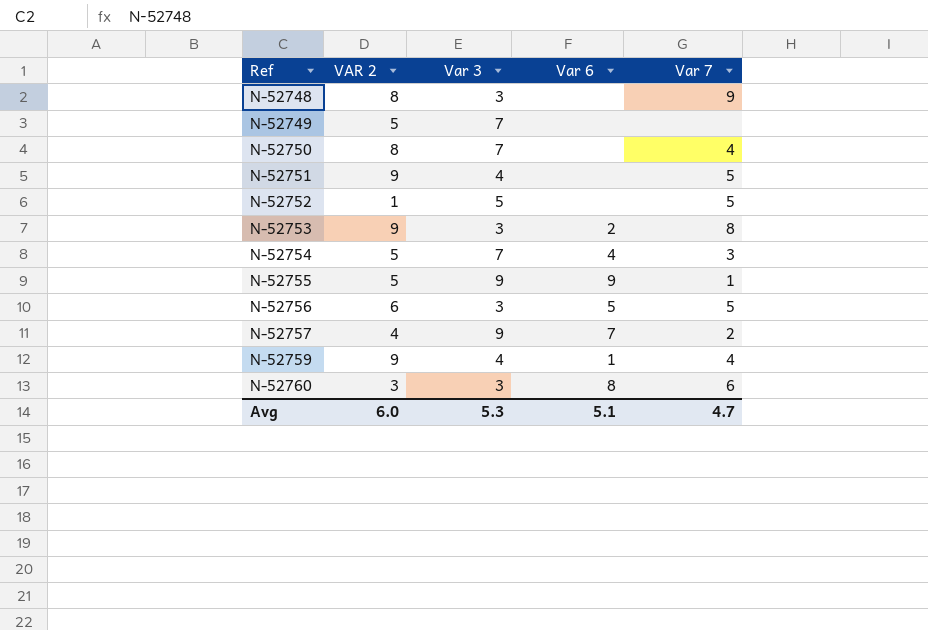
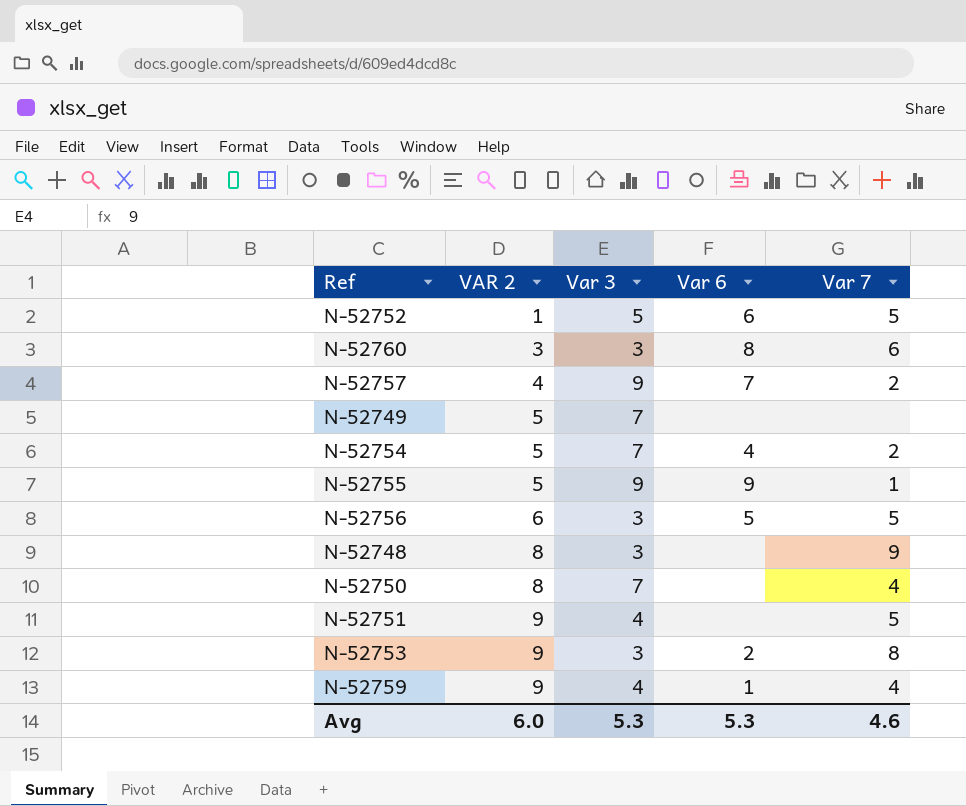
row order: Ref ascending -> VAR 2 ascending
N-52752 | Var 6: none -> 6
N-52754 | Var 7: 3 -> 2
Avg | Var 6: 5.1 -> 5.3
Avg | Var 7: 4.7 -> 4.6

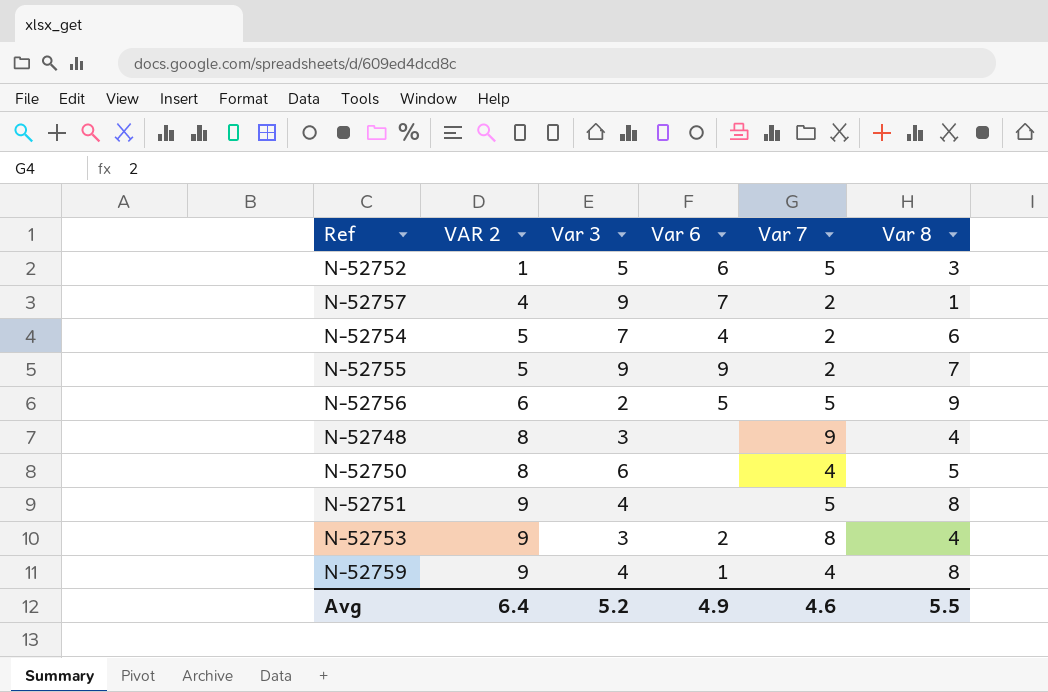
column Var 8 | position: none -> 6
row N-52760: 3 | 3 | 8 | 6 -> none
row N-52749: 5 | 7 | none | none -> none
N-52755 | Var 7: 1 -> 2
N-52756 | Var 3: 3 -> 2
N-52750 | Var 3: 7 -> 6
Avg | VAR 2: 6.0 -> 6.4
Avg | Var 3: 5.3 -> 5.2
Avg | Var 6: 5.3 -> 4.9

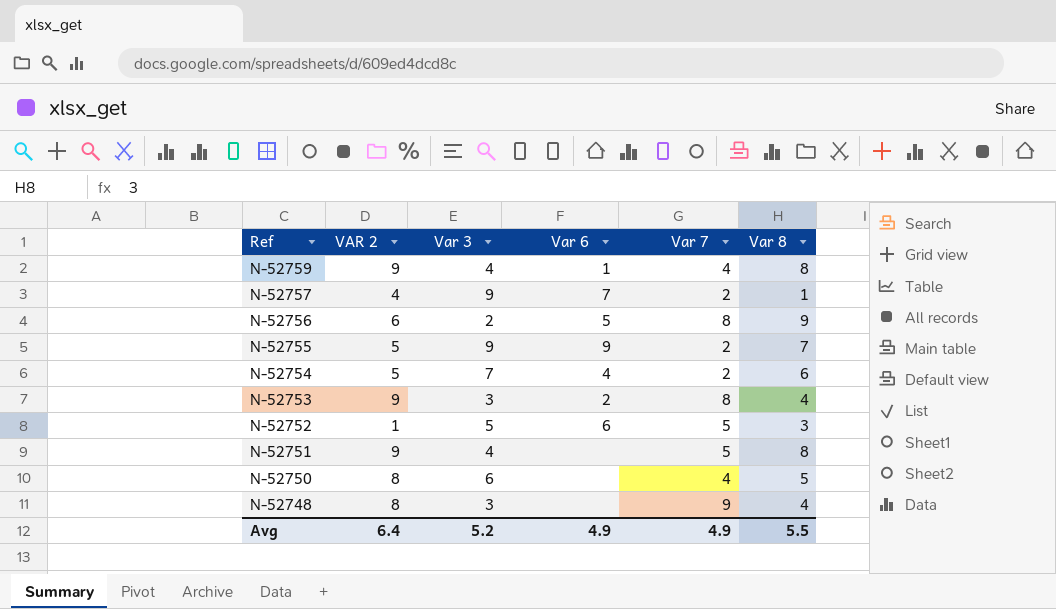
row order: VAR 2 ascending -> Ref descending
N-52756 | Var 7: 5 -> 8
Avg | Var 7: 4.6 -> 4.9

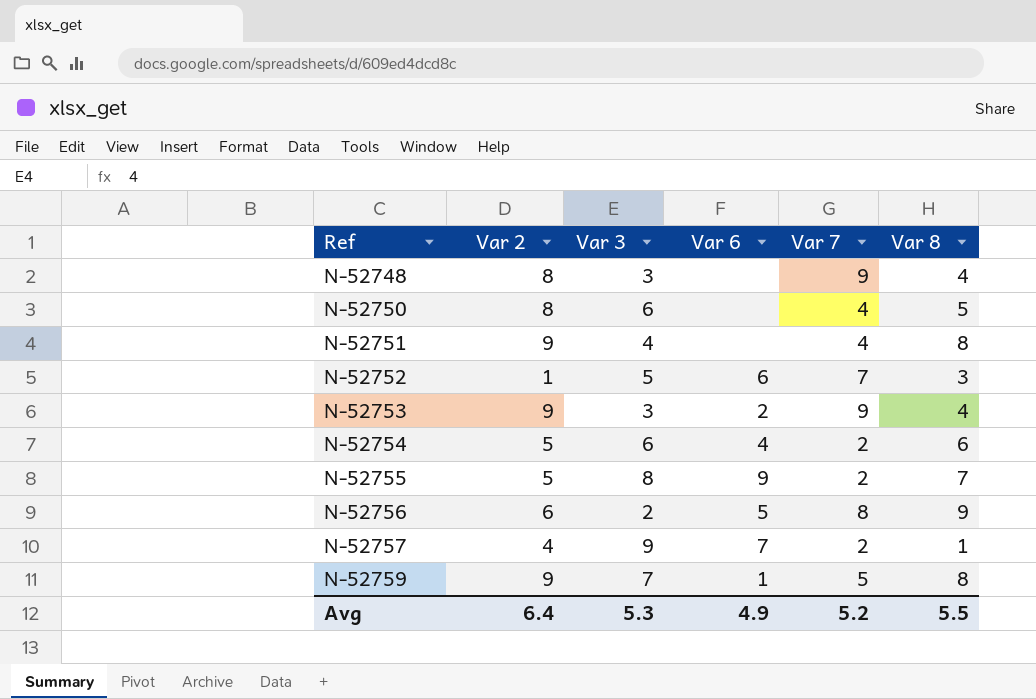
row order: Ref descending -> Ref ascending
column name: VAR 2 -> Var 2
N-52751 | Var 7: 5 -> 4
N-52752 | Var 7: 5 -> 7
N-52753 | Var 7: 8 -> 9
N-52754 | Var 3: 7 -> 6
N-52755 | Var 3: 9 -> 8
N-52759 | Var 3: 4 -> 7
N-52759 | Var 7: 4 -> 5
Avg | Var 3: 5.2 -> 5.3
Avg | Var 7: 4.9 -> 5.2

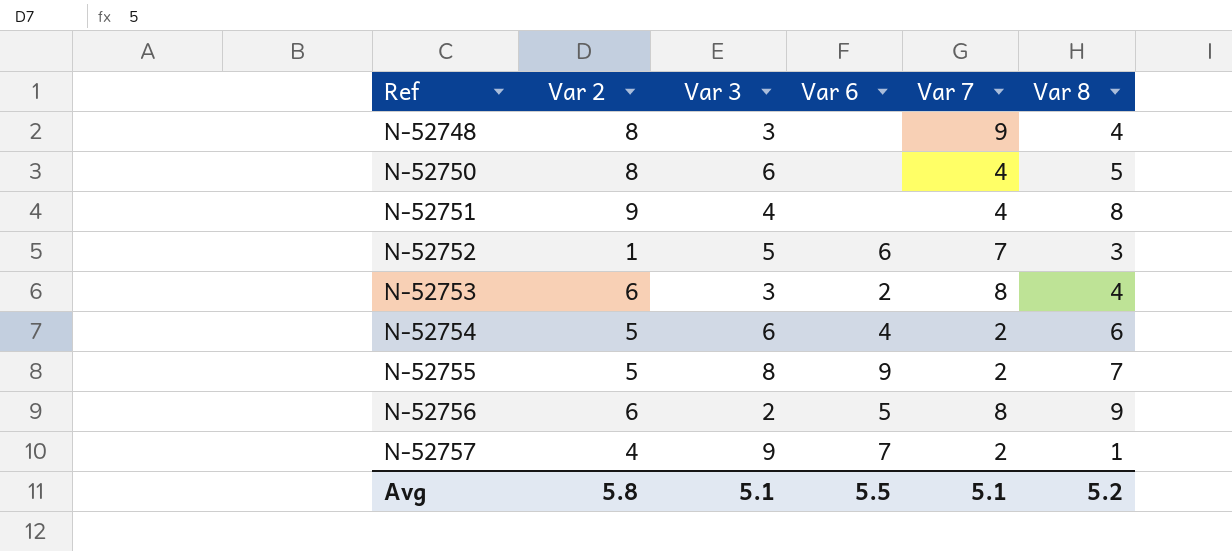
row N-52759: 9 | 7 | 1 | 5 | 8 -> none
N-52753 | Var 2: 9 -> 6
N-52753 | Var 7: 9 -> 8
Avg | Var 2: 6.4 -> 5.8
Avg | Var 3: 5.3 -> 5.1
Avg | Var 6: 4.9 -> 5.5
Avg | Var 7: 5.2 -> 5.1
Avg | Var 8: 5.5 -> 5.2

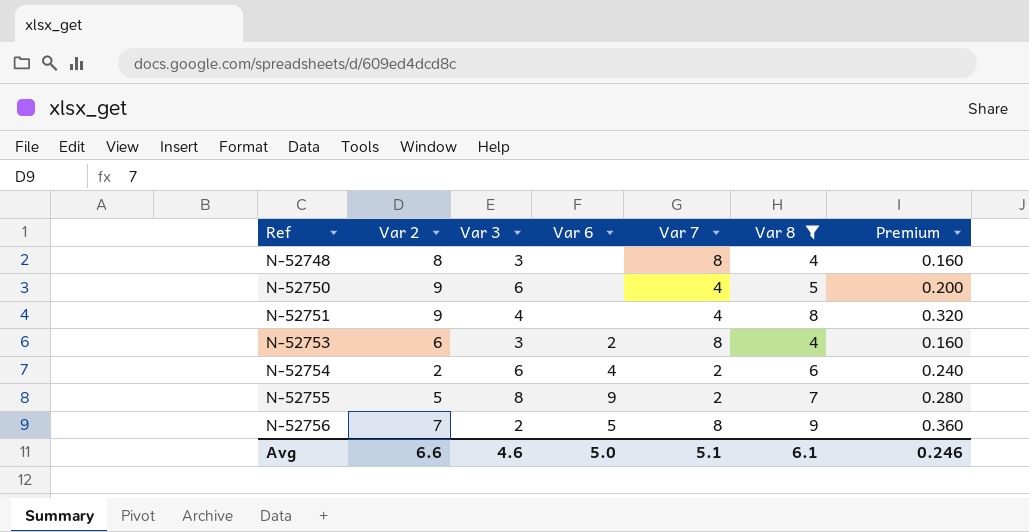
filter: none -> Var 8 >= 4
column Premium | formula: none -> [Var 8] * 0.04
N-52748 | Var 7: 9 -> 8
N-52750 | Var 2: 8 -> 9
N-52754 | Var 2: 5 -> 2
N-52756 | Var 2: 6 -> 7
Avg | Var 2: 5.8 -> 6.6
Avg | Var 3: 5.1 -> 4.6
Avg | Var 6: 5.5 -> 5.0
Avg | Var 8: 5.2 -> 6.1

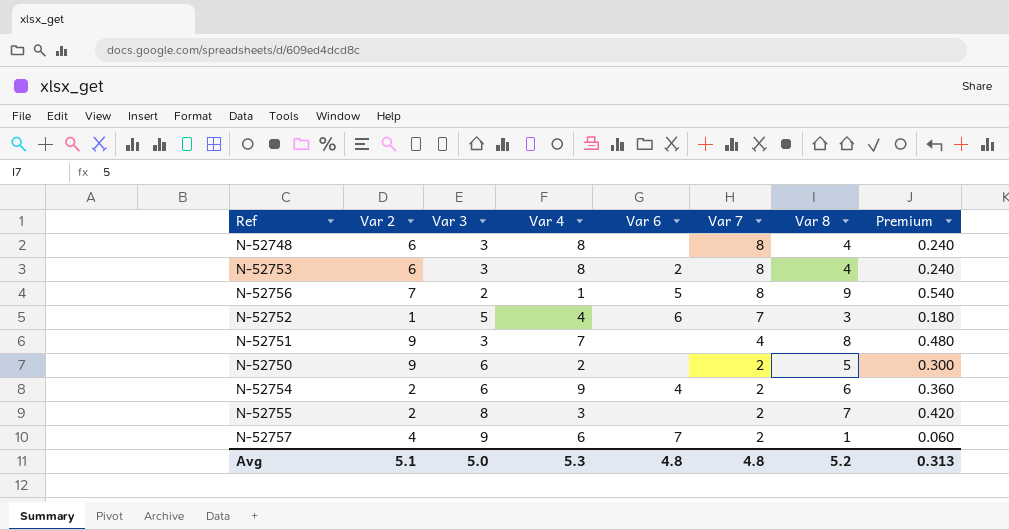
filter: Var 8 >= 4 -> none
row order: Ref ascending -> Var 7 descending
column Var 4 | position: none -> 4
column Premium | formula: [Var 8] * 0.04 -> [Var 8] * 0.06
N-52748 | Var 2: 8 -> 6
N-52751 | Var 3: 4 -> 3
N-52750 | Var 7: 4 -> 2
N-52755 | Var 2: 5 -> 2
N-52755 | Var 6: 9 -> none
Avg | Var 2: 6.6 -> 5.1
Avg | Var 3: 4.6 -> 5.0
Avg | Var 6: 5.0 -> 4.8
Avg | Var 7: 5.1 -> 4.8
Avg | Var 8: 6.1 -> 5.2
Avg | Premium: 0.246 -> 0.313

